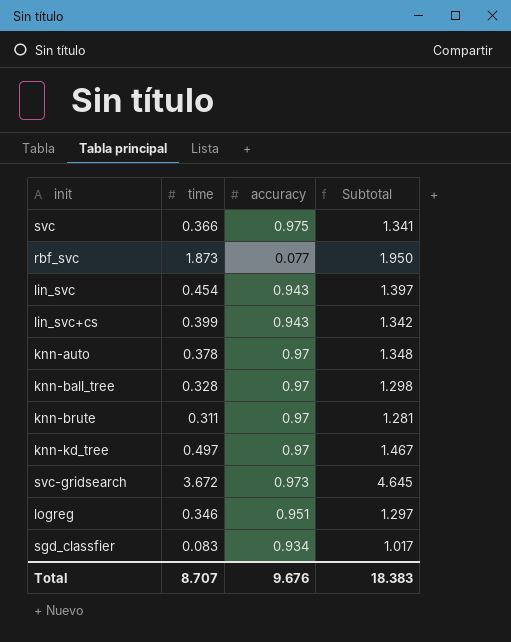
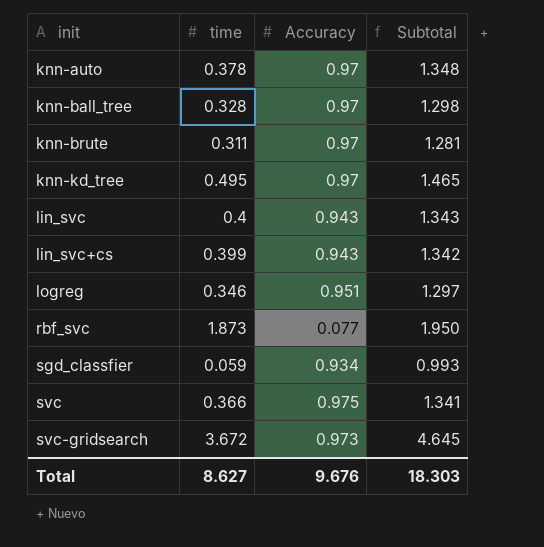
row order: none -> init ascending
column name: accuracy -> Accuracy
knn-kd_tree | time: 0.497 -> 0.495
knn-kd_tree | Subtotal: 1.467 -> 1.465
lin_svc | time: 0.454 -> 0.4
lin_svc | Subtotal: 1.397 -> 1.343
sgd_classfier | time: 0.083 -> 0.059
sgd_classfier | Subtotal: 1.017 -> 0.993
Total | time: 8.707 -> 8.627
Total | Subtotal: 18.383 -> 18.303

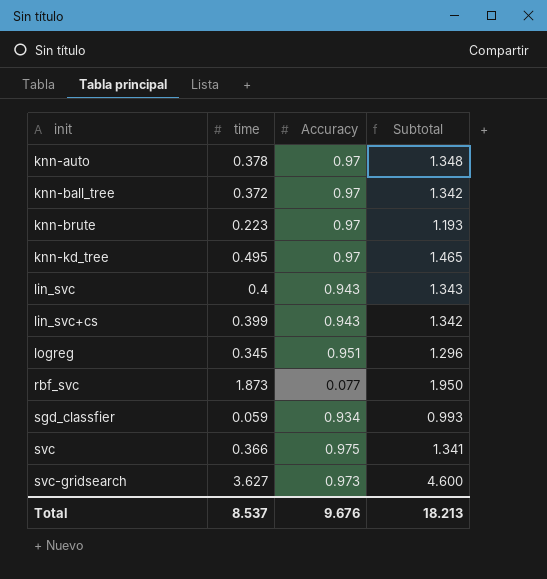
knn-ball_tree | time: 0.328 -> 0.372
knn-ball_tree | Subtotal: 1.298 -> 1.342
knn-brute | time: 0.311 -> 0.223
knn-brute | Subtotal: 1.281 -> 1.193
logreg | time: 0.346 -> 0.345
logreg | Subtotal: 1.297 -> 1.296
svc-gridsearch | time: 3.672 -> 3.627
svc-gridsearch | Subtotal: 4.645 -> 4.600
Total | time: 8.627 -> 8.537
Total | Subtotal: 18.303 -> 18.213

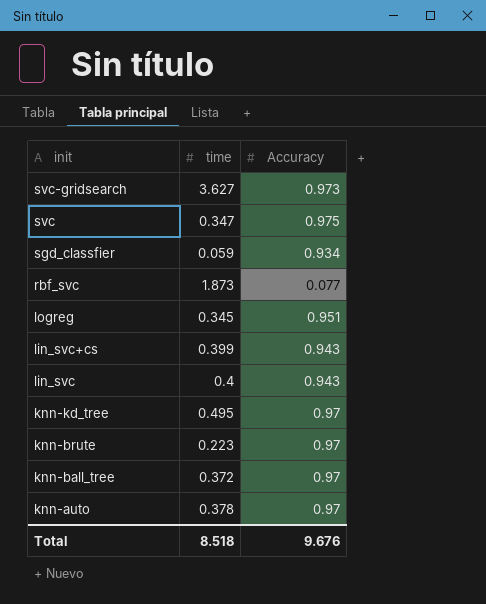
row order: init ascending -> init descending
column Subtotal | formula: [time] + [Accuracy] -> none
svc | time: 0.366 -> 0.347
Total | time: 8.537 -> 8.518

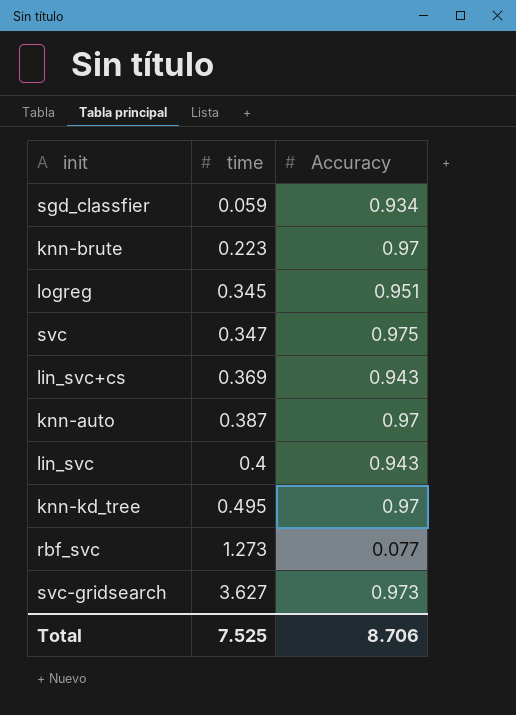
row order: init descending -> time ascending
row knn-ball_tree: 0.372 | 0.97 -> none
lin_svc+cs | time: 0.399 -> 0.369
knn-auto | time: 0.378 -> 0.387
rbf_svc | time: 1.873 -> 1.273
Total | time: 8.518 -> 7.525
Total | Accuracy: 9.676 -> 8.706

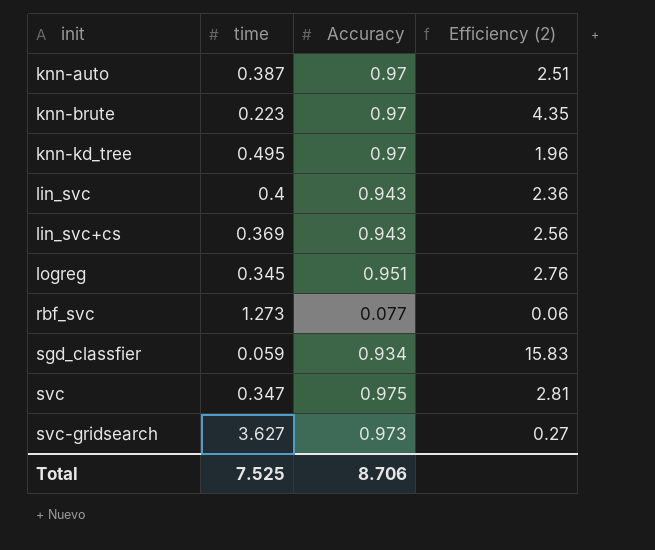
row order: time ascending -> init ascending
column Efficiency (2) | formula: none -> [Accuracy] / [time]

